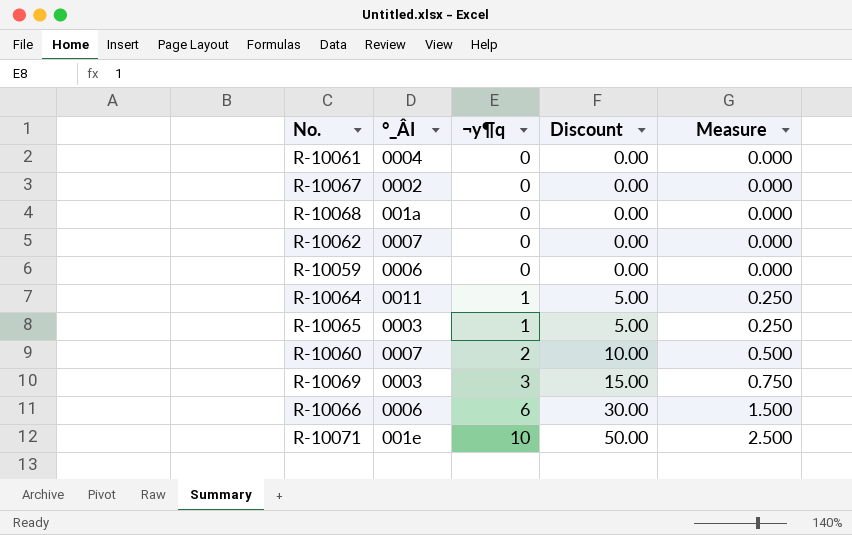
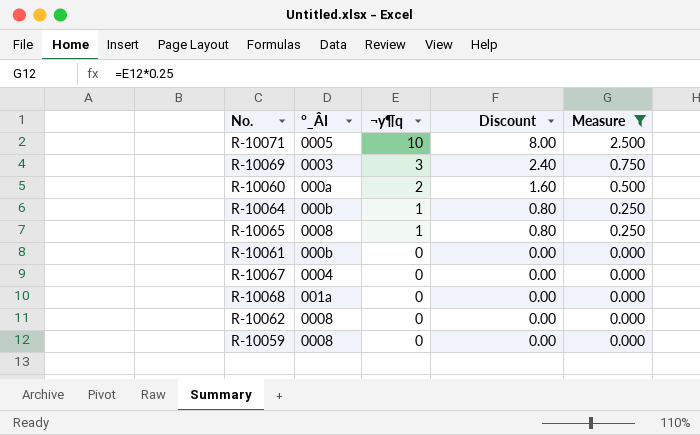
filter: none -> Measure != 1.500
row order: ¬y¶q ascending -> ¬y¶q descending
column Discount | formula: [¬y¶q] * 5 -> [¬y¶q] * 0.8
R-10071 | °_ÂI: 001e -> 0005
R-10060 | °_ÂI: 0007 -> 000a
R-10064 | °_ÂI: 0011 -> 000b
R-10065 | °_ÂI: 0003 -> 0008
R-10061 | °_ÂI: 0004 -> 000b
R-10067 | °_ÂI: 0002 -> 0004
R-10062 | °_ÂI: 0007 -> 0008
R-10059 | °_ÂI: 0006 -> 0008

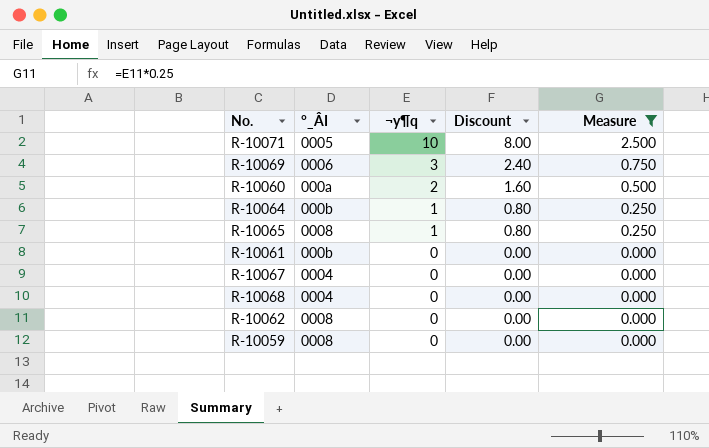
R-10069 | °_ÂI: 0003 -> 0006
R-10068 | °_ÂI: 001a -> 0004

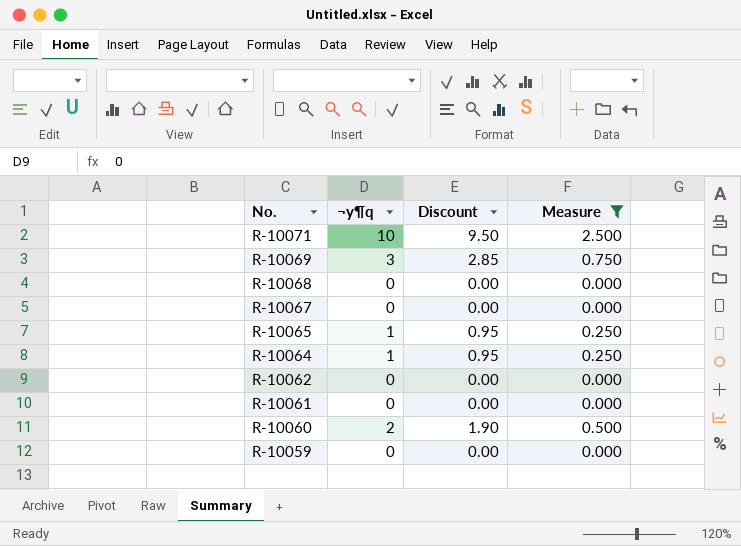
row order: ¬y¶q descending -> No. descending
column °_ÂI | position: 2 -> none
column Discount | formula: [¬y¶q] * 0.8 -> [¬y¶q] * 0.95

